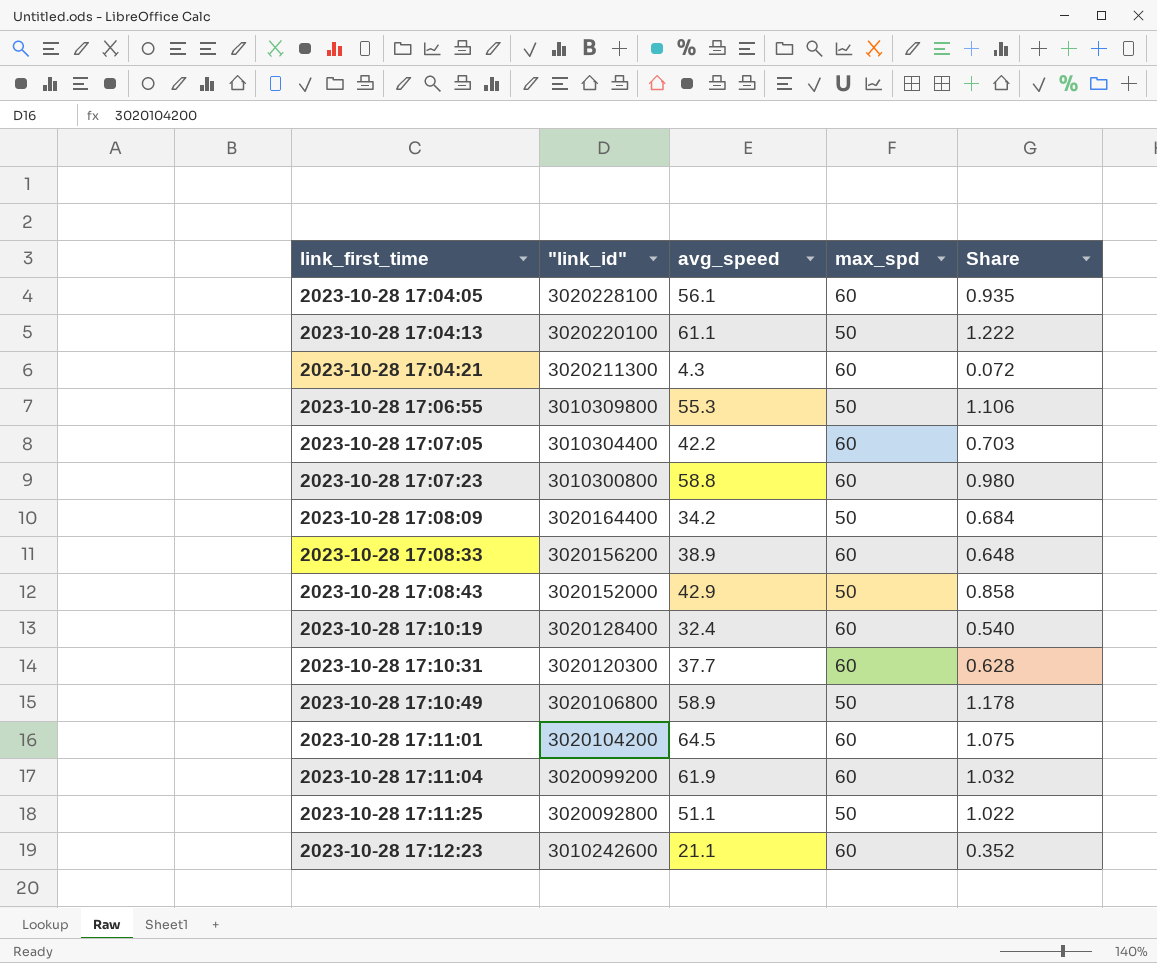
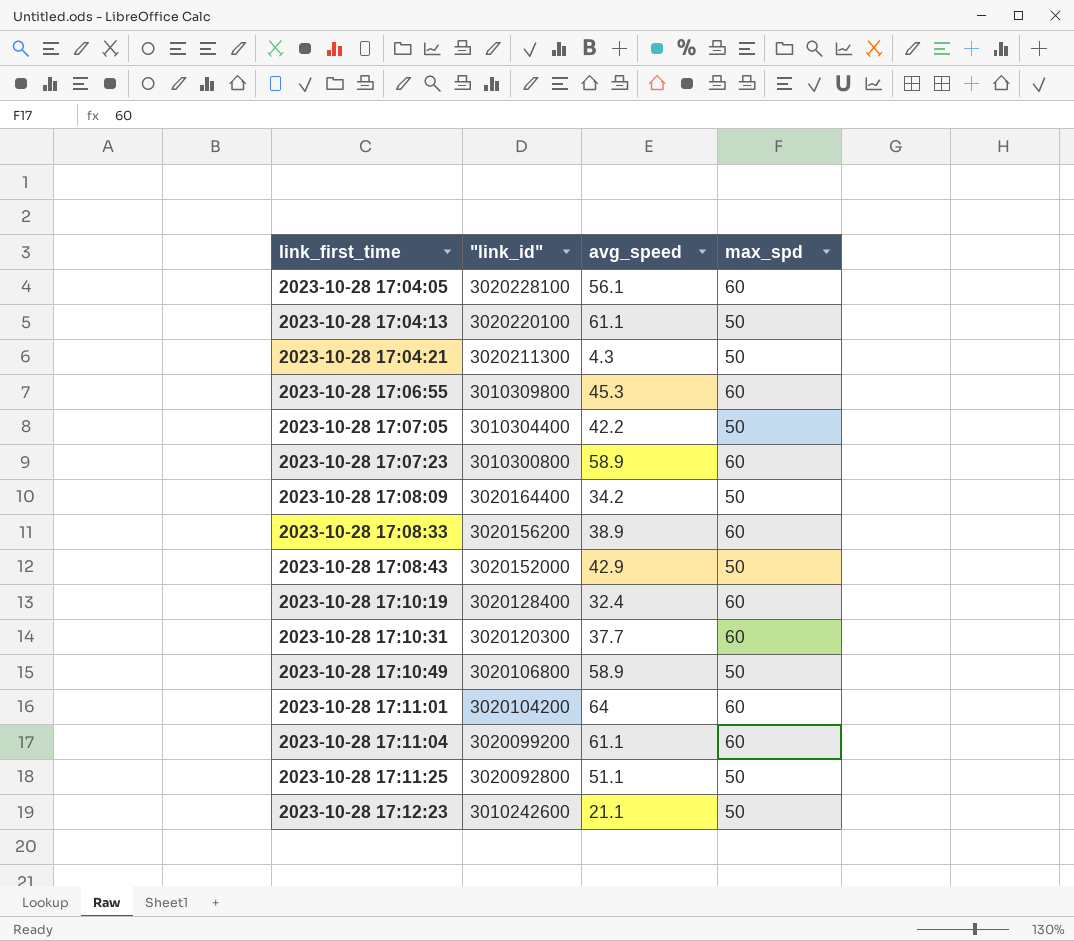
column Share | formula: [avg_speed] / [max_spd] -> none
2023-10-28 17:04:21 | max_spd: 60 -> 50
2023-10-28 17:06:55 | avg_speed: 55.3 -> 45.3
2023-10-28 17:06:55 | max_spd: 50 -> 60
2023-10-28 17:07:05 | max_spd: 60 -> 50
2023-10-28 17:07:23 | avg_speed: 58.8 -> 58.9
2023-10-28 17:11:01 | avg_speed: 64.5 -> 64
2023-10-28 17:11:04 | avg_speed: 61.9 -> 61.1
2023-10-28 17:12:23 | max_spd: 60 -> 50

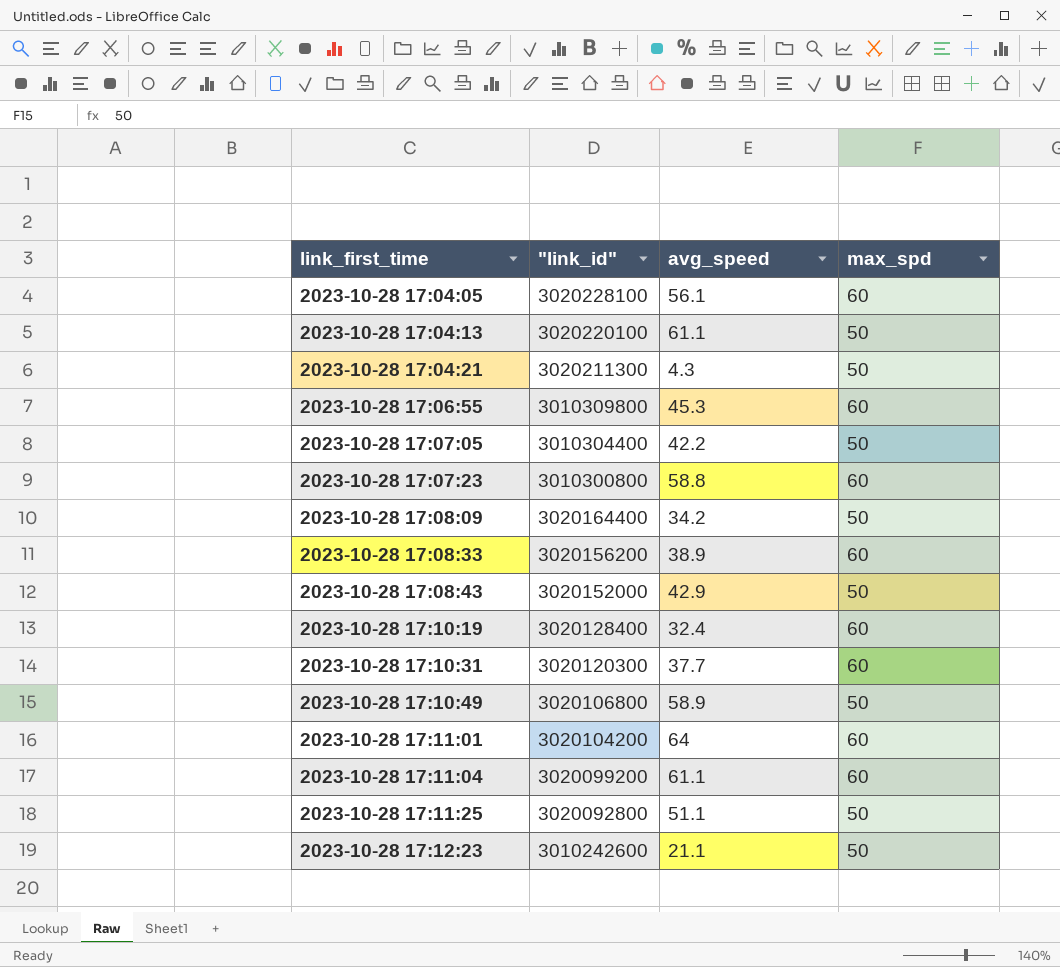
2023-10-28 17:07:23 | avg_speed: 58.9 -> 58.8

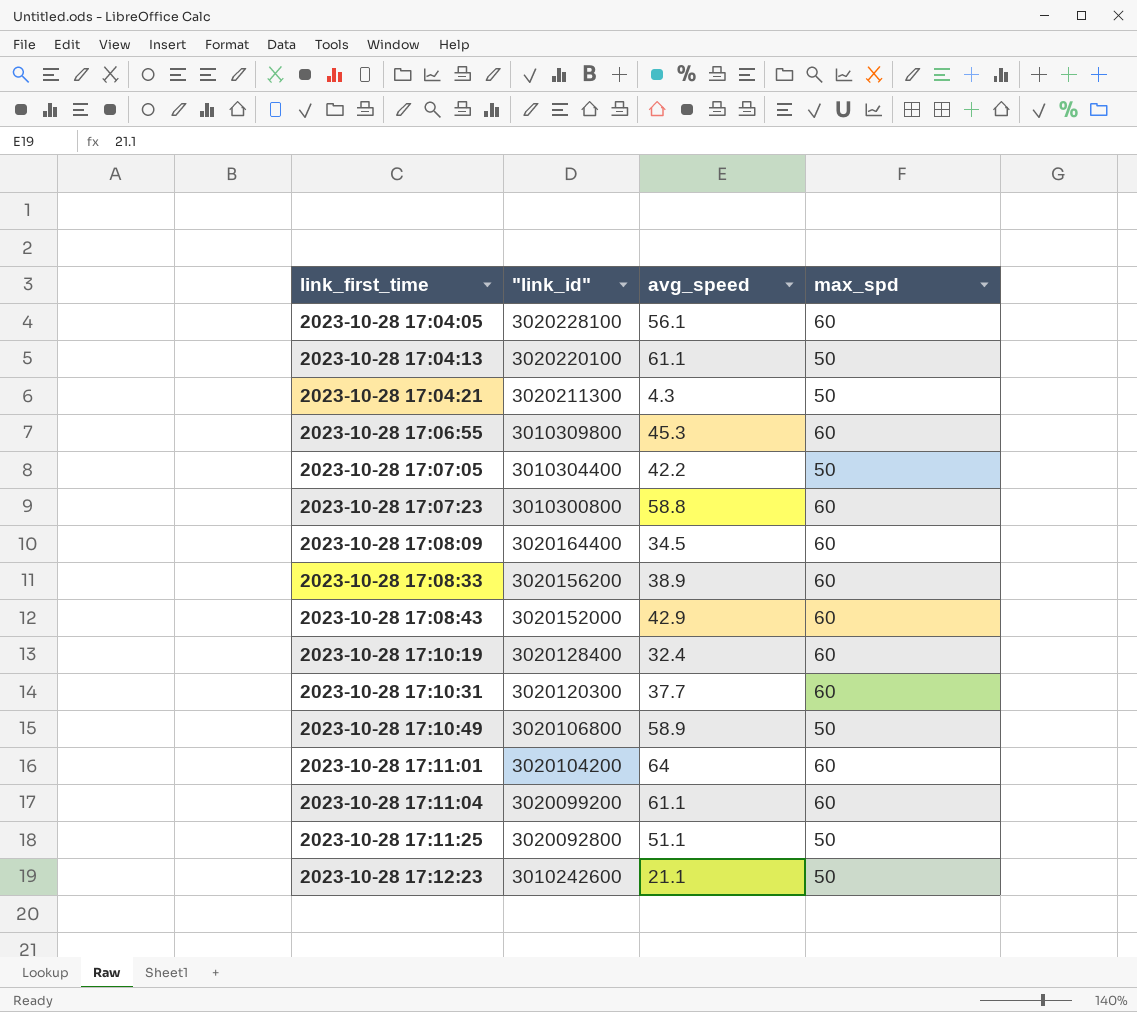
2023-10-28 17:08:09 | avg_speed: 34.2 -> 34.5
2023-10-28 17:08:09 | max_spd: 50 -> 60
2023-10-28 17:08:43 | max_spd: 50 -> 60

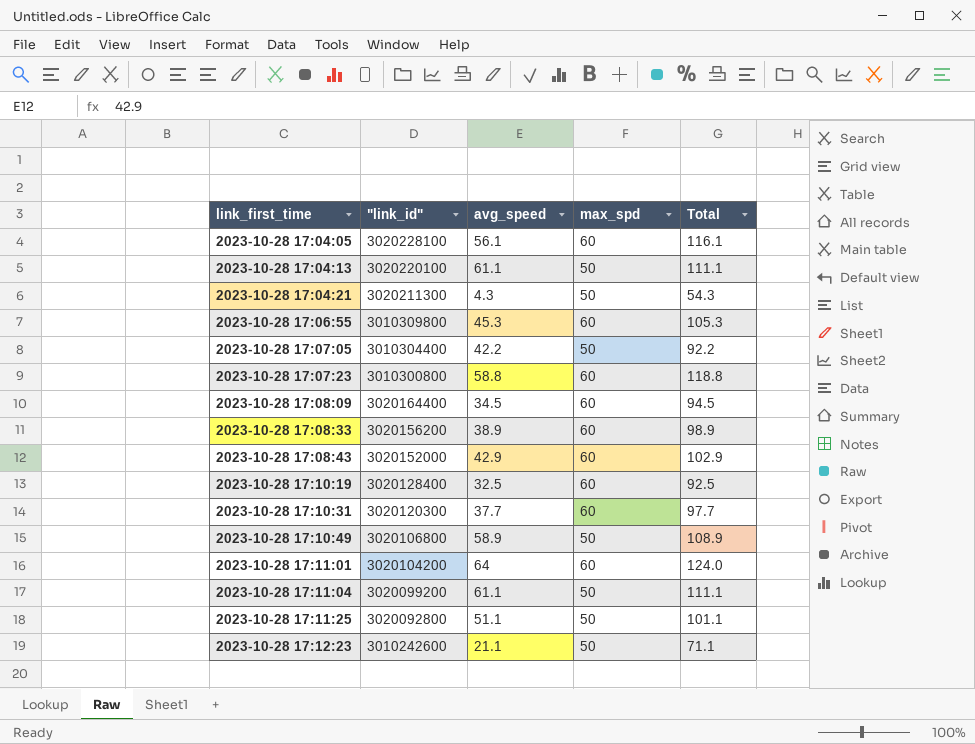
column Total | formula: none -> [avg_speed] + [max_spd]
2023-10-28 17:10:19 | avg_speed: 32.4 -> 32.5
2023-10-28 17:11:04 | max_spd: 60 -> 50

